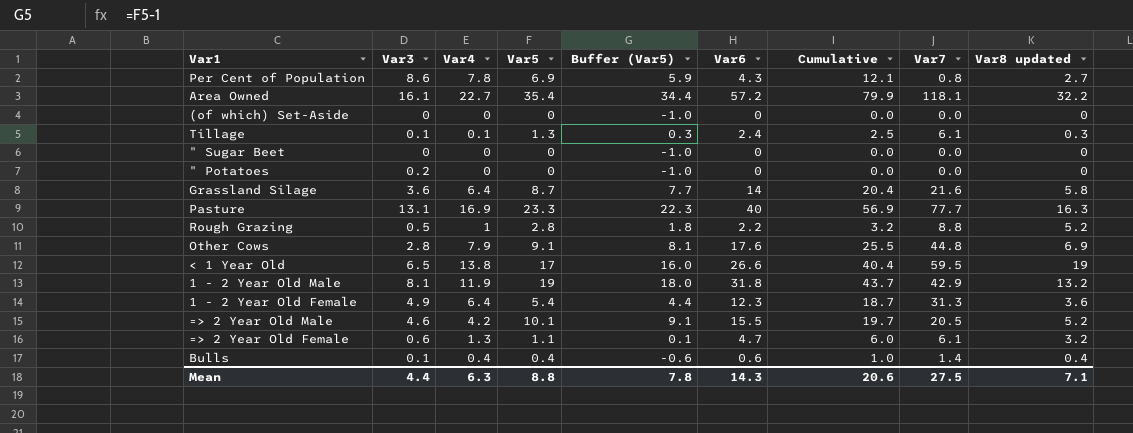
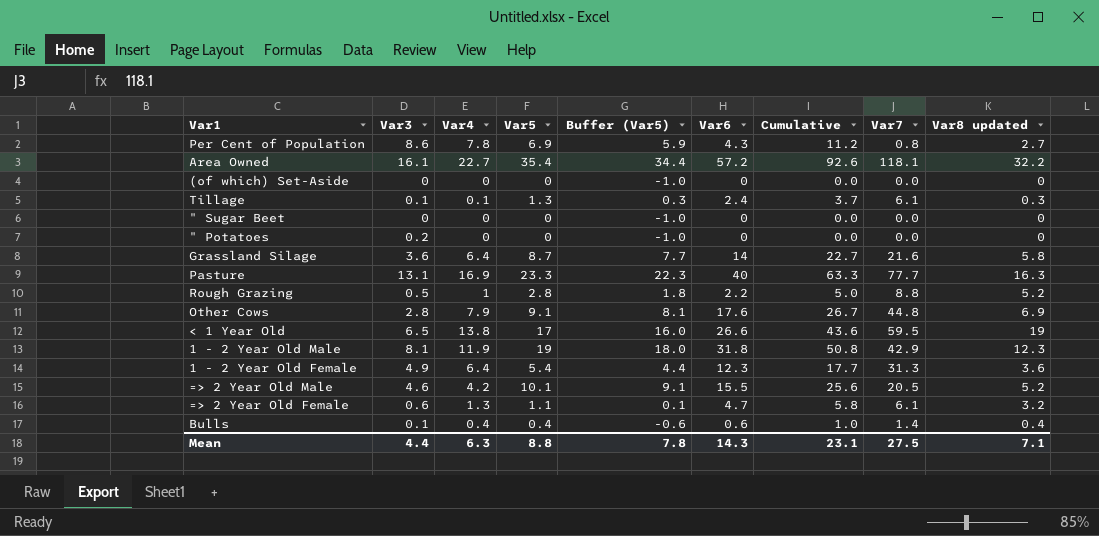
column Cumulative | formula: [Var4] + [Var6] -> [Var5] + [Var6]
1 - 2 Year Old Male | Var8 updated: 13.2 -> 12.3
Mean | Cumulative: 20.6 -> 23.1

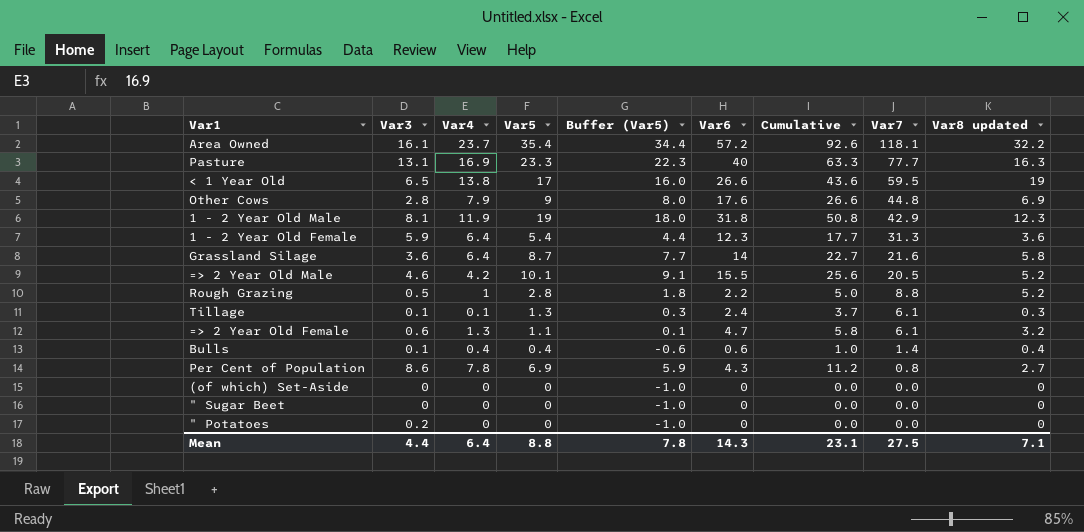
row order: none -> Var7 descending
Area Owned | Var4: 22.7 -> 23.7
Other Cows | Var5: 9.1 -> 9
Other Cows | Buffer (Var5): 8.1 -> 8.0
Other Cows | Cumulative: 26.7 -> 26.6
1 - 2 Year Old Female | Var3: 4.9 -> 5.9
Mean | Var4: 6.3 -> 6.4

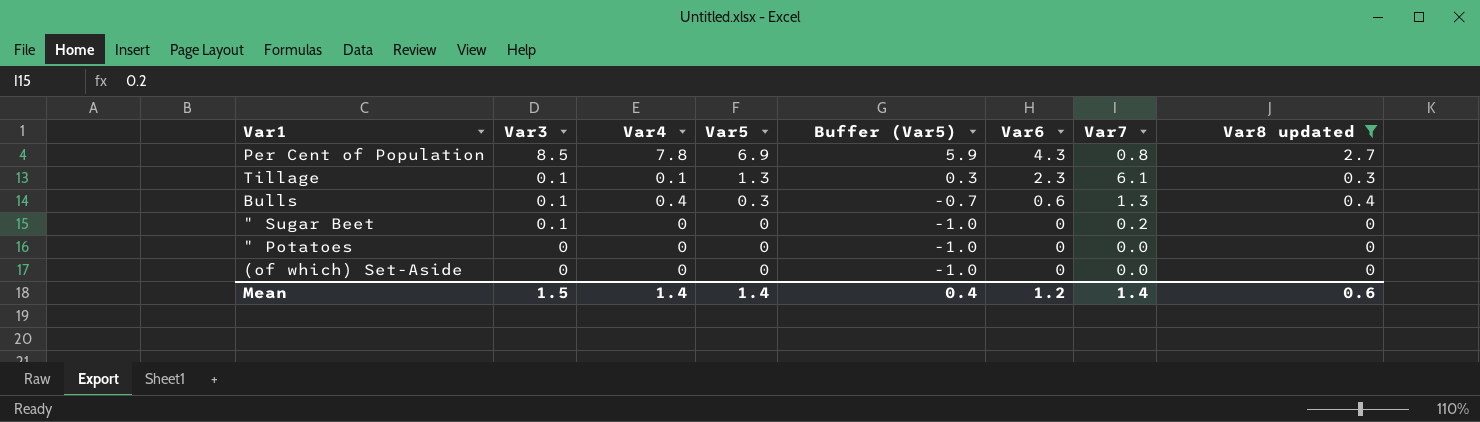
filter: none -> Var8 updated <= 2.7
row order: Var7 descending -> Var3 descending
column Cumulative | formula: [Var5] + [Var6] -> none
Per Cent of Population | Var3: 8.6 -> 8.5
Tillage | Var6: 2.4 -> 2.3
Bulls | Var5: 0.4 -> 0.3
Bulls | Buffer (Var5): -0.6 -> -0.7
Bulls | Var7: 1.4 -> 1.3
" Sugar Beet | Var3: 0 -> 0.1
" Sugar Beet | Var7: 0.0 -> 0.2
" Potatoes | Var3: 0.2 -> 0
Mean | Var3: 4.4 -> 1.5
Mean | Var4: 6.4 -> 1.4
Mean | Var5: 8.8 -> 1.4
Mean | Buffer (Var5): 7.8 -> 0.4
Mean | Var6: 14.3 -> 1.2
Mean | Var7: 27.5 -> 1.4
Mean | Var8 updated: 7.1 -> 0.6

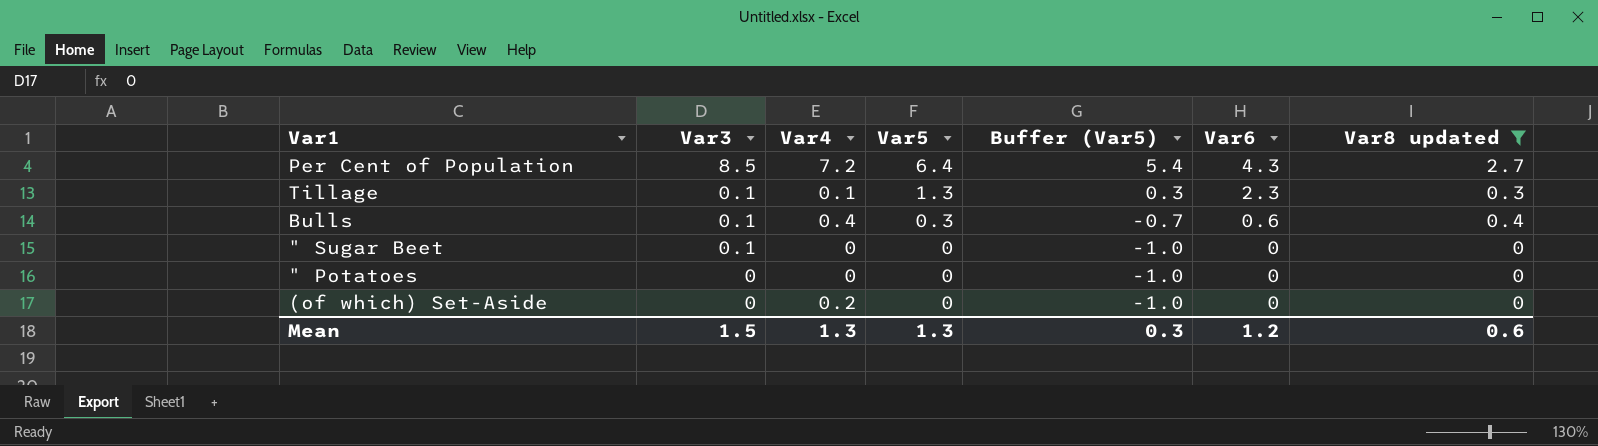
column Var7 | position: 7 -> none
Per Cent of Population | Var4: 7.8 -> 7.2
Per Cent of Population | Var5: 6.9 -> 6.4
Per Cent of Population | Buffer (Var5): 5.9 -> 5.4
(of which) Set-Aside | Var4: 0 -> 0.2
Mean | Var4: 1.4 -> 1.3
Mean | Var5: 1.4 -> 1.3
Mean | Buffer (Var5): 0.4 -> 0.3

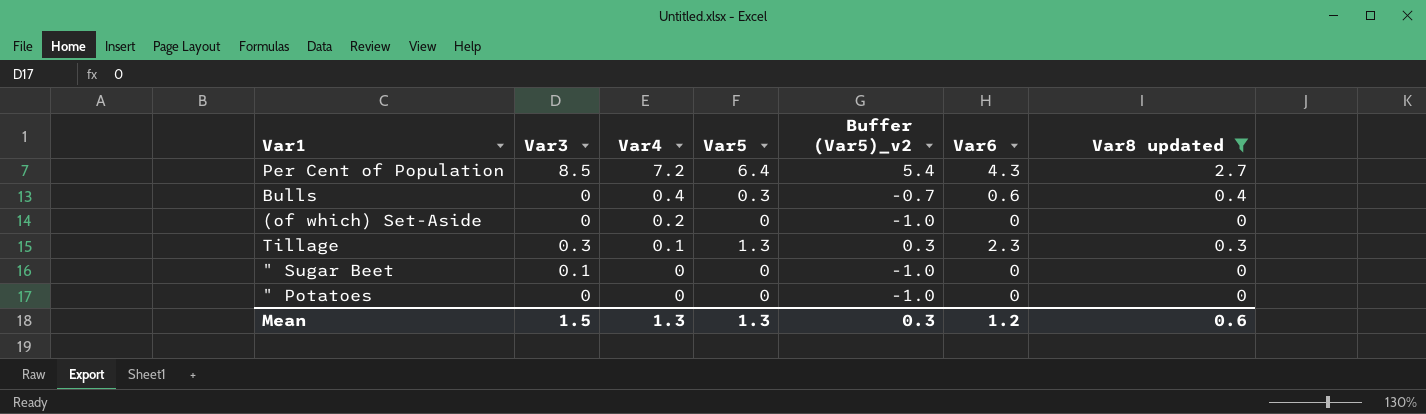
row order: Var3 descending -> Var4 descending
column name: Buffer (Var5) -> Buffer (Var5)_v2
Bulls | Var3: 0.1 -> 0
Tillage | Var3: 0.1 -> 0.3

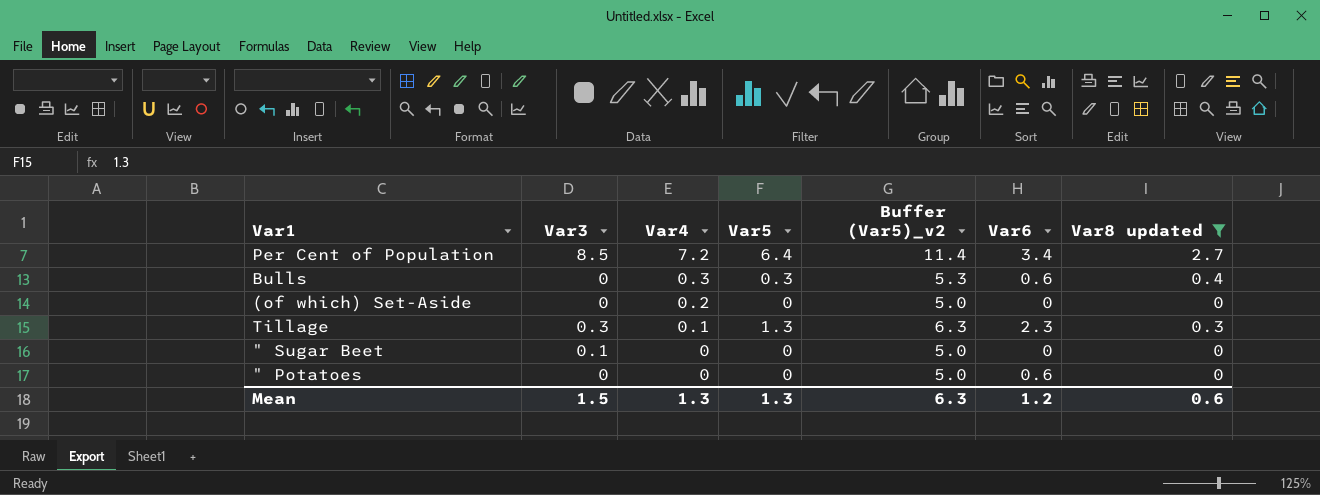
column Buffer (Var5)_v2 | formula: [Var5] - 1 -> [Var5] + 5
Per Cent of Population | Var6: 4.3 -> 3.4
Bulls | Var4: 0.4 -> 0.3
" Potatoes | Var6: 0 -> 0.6
Mean | Buffer (Var5)_v2: 0.3 -> 6.3

